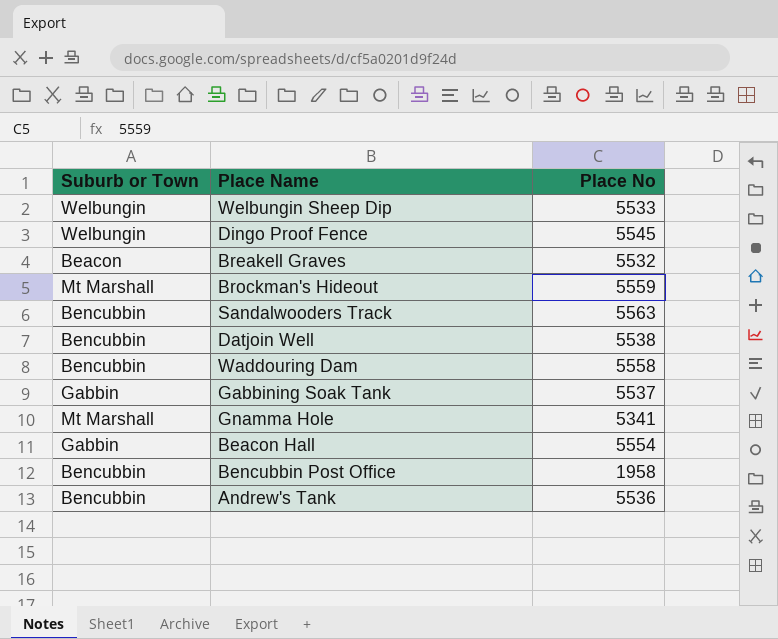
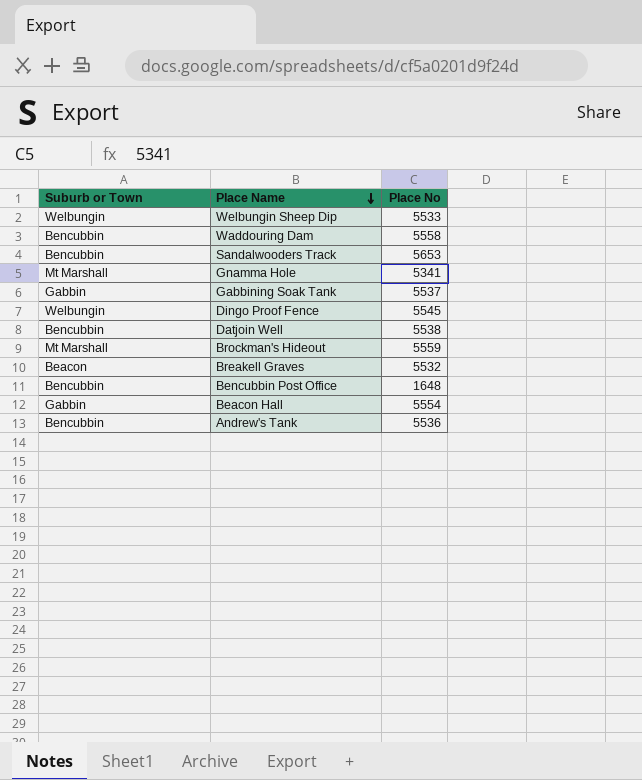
row order: none -> Place Name descending
Sandalwooders Track | Place No: 5563 -> 5653
Bencubbin Post Office | Place No: 1958 -> 1648

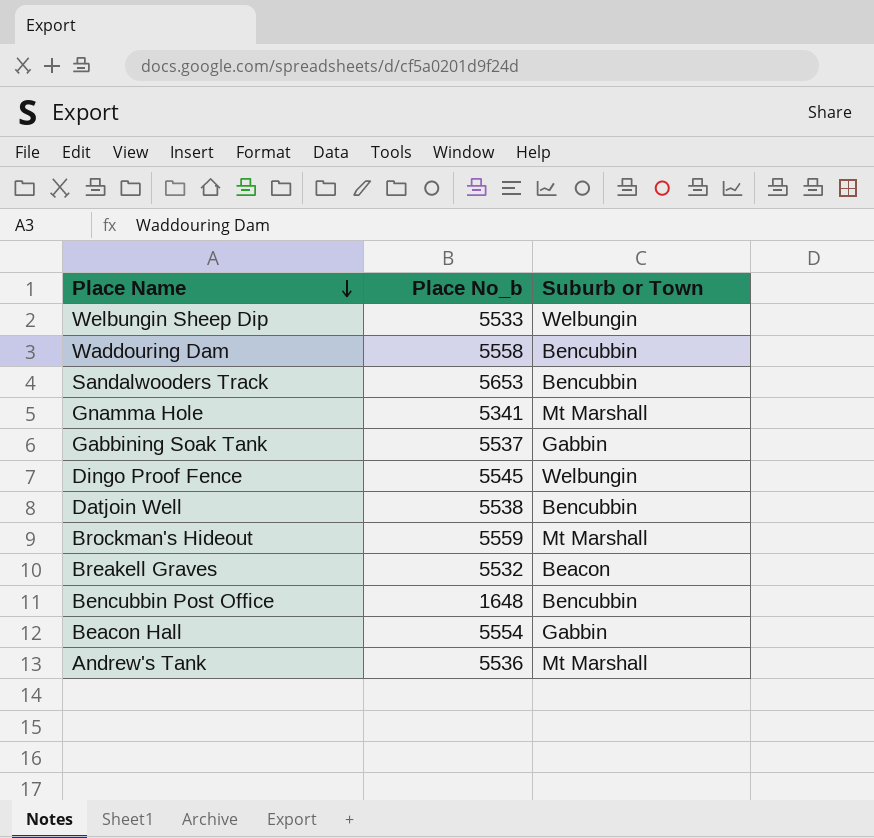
column name: Place No -> Place No_b
column Suburb or Town | position: 1 -> 3
Andrew's Tank | Suburb or Town: Bencubbin -> Mt Marshall

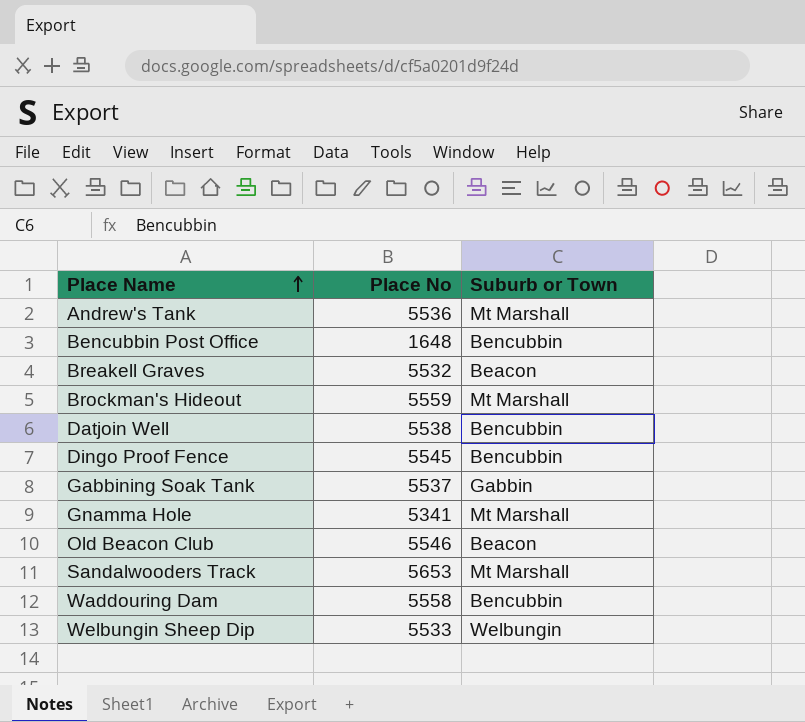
row order: Place Name descending -> Place Name ascending
column name: Place No_b -> Place No
row Beacon Hall: 5554 | Gabbin -> none
Dingo Proof Fence | Suburb or Town: Welbungin -> Bencubbin
row Old Beacon Club: none -> 5546 | Beacon
Sandalwooders Track | Suburb or Town: Bencubbin -> Mt Marshall

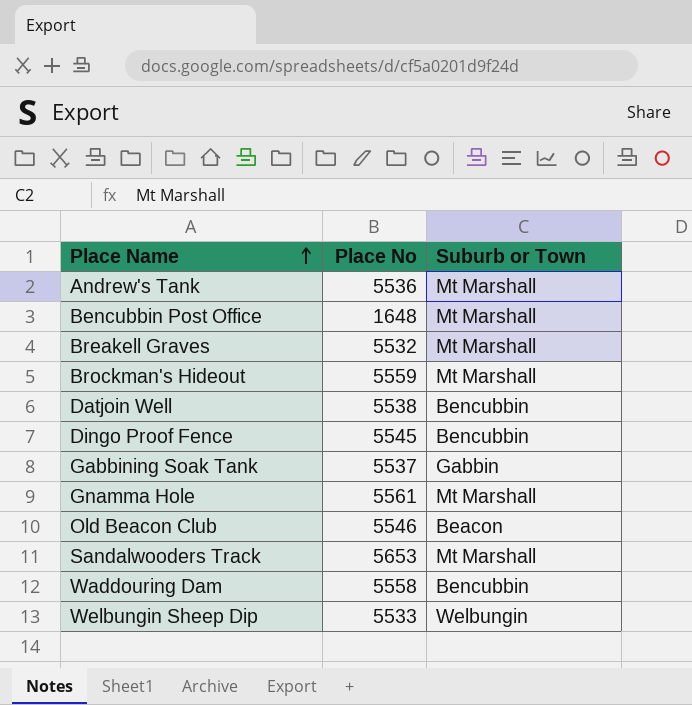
Bencubbin Post Office | Suburb or Town: Bencubbin -> Mt Marshall
Breakell Graves | Suburb or Town: Beacon -> Mt Marshall
Gnamma Hole | Place No: 5341 -> 5561

